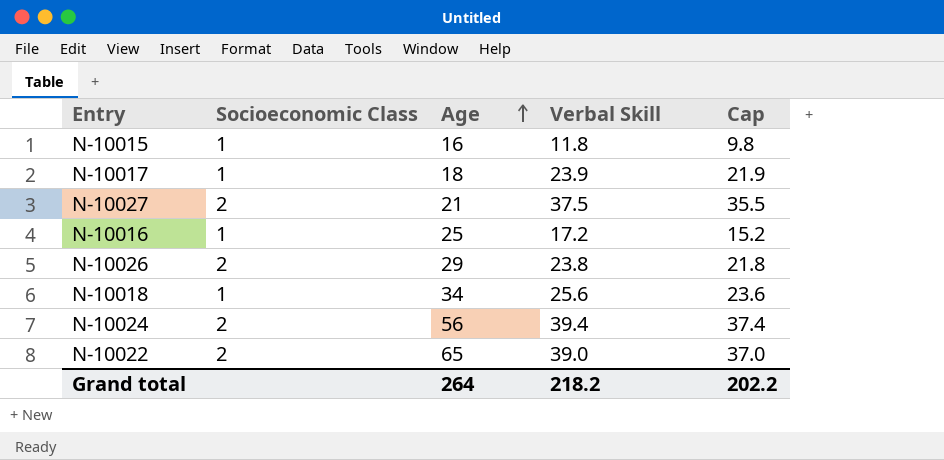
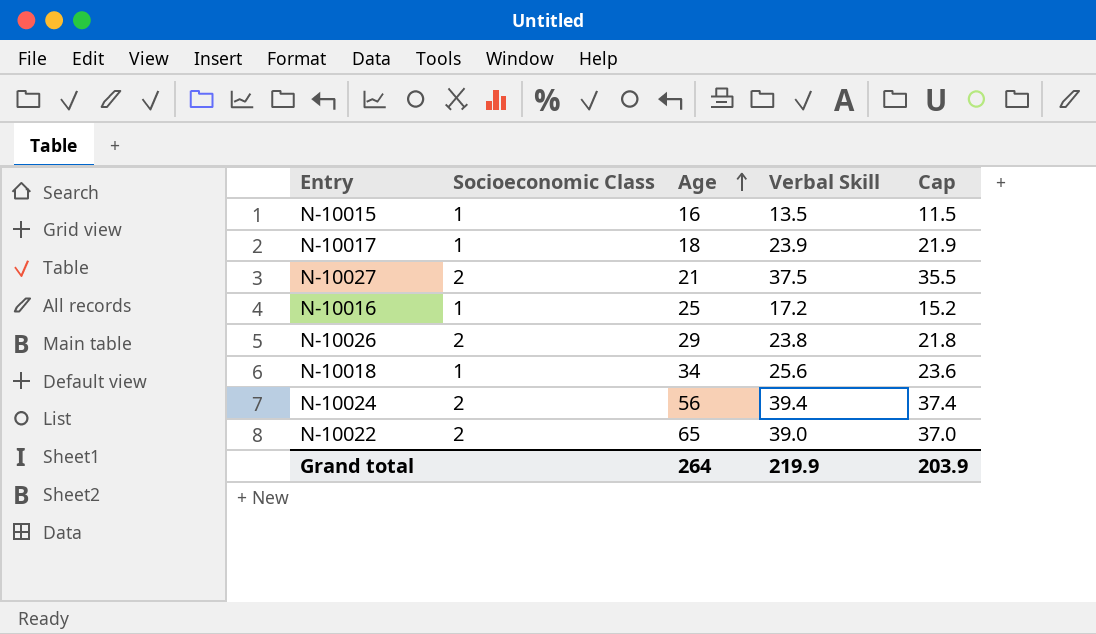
N-10015 | Verbal Skill: 11.8 -> 13.5
N-10015 | Cap: 9.8 -> 11.5
Grand total | Verbal Skill: 218.2 -> 219.9
Grand total | Cap: 202.2 -> 203.9

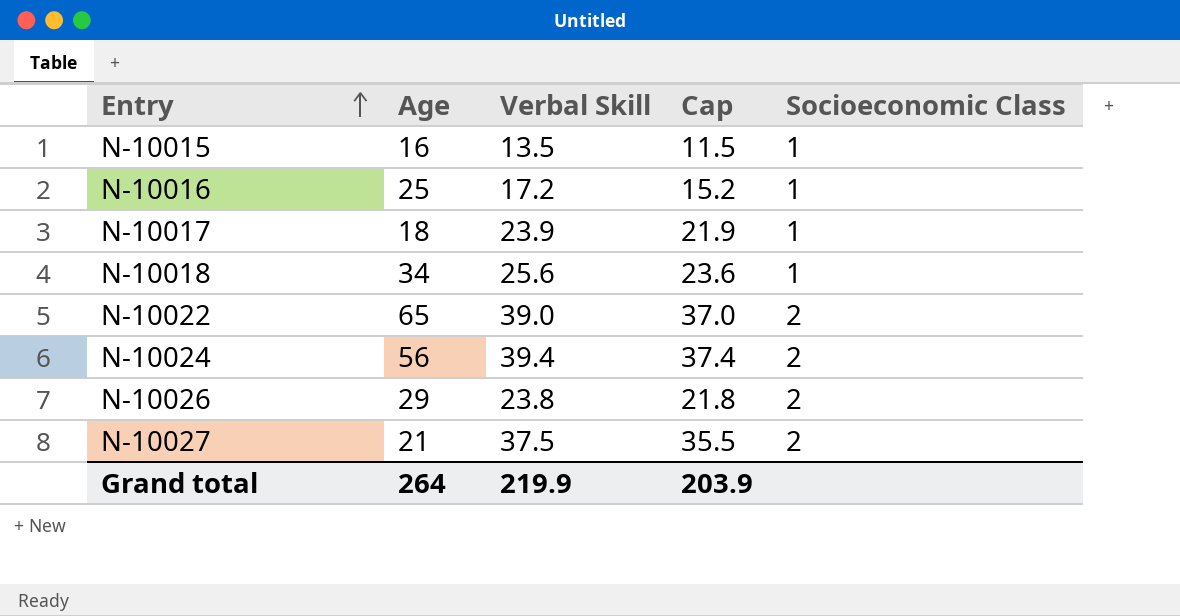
row order: Age ascending -> Entry ascending
column Socioeconomic Class | position: 2 -> 5

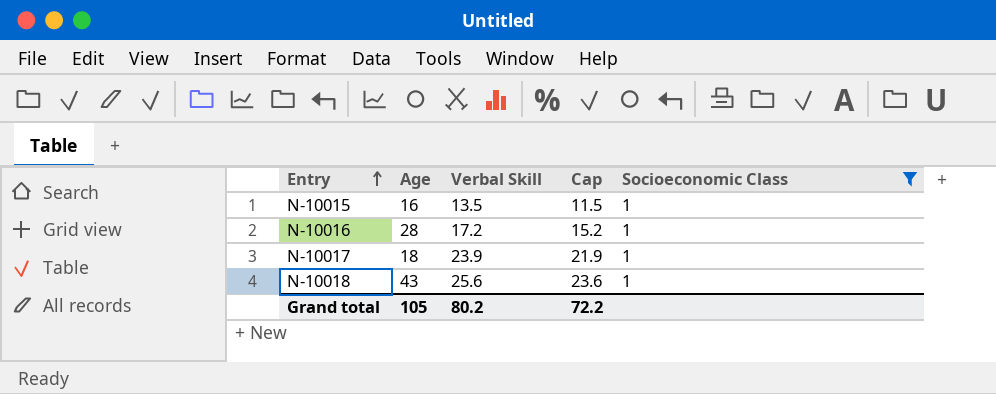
filter: none -> Socioeconomic Class = 1
N-10016 | Age: 25 -> 28
N-10018 | Age: 34 -> 43
Grand total | Age: 264 -> 105
Grand total | Verbal Skill: 219.9 -> 80.2
Grand total | Cap: 203.9 -> 72.2

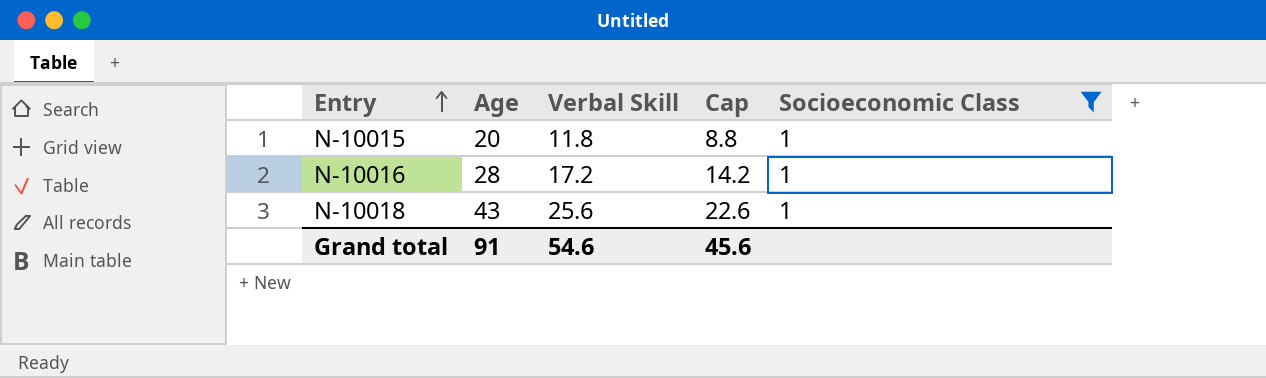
column Cap | formula: [Verbal Skill] - 2 -> [Verbal Skill] - 3
row N-10017: 18 | 23.9 | 21.9 | 1 -> none
N-10015 | Age: 16 -> 20
N-10015 | Verbal Skill: 13.5 -> 11.8
Grand total | Age: 105 -> 91
Grand total | Verbal Skill: 80.2 -> 54.6
Grand total | Cap: 72.2 -> 45.6

